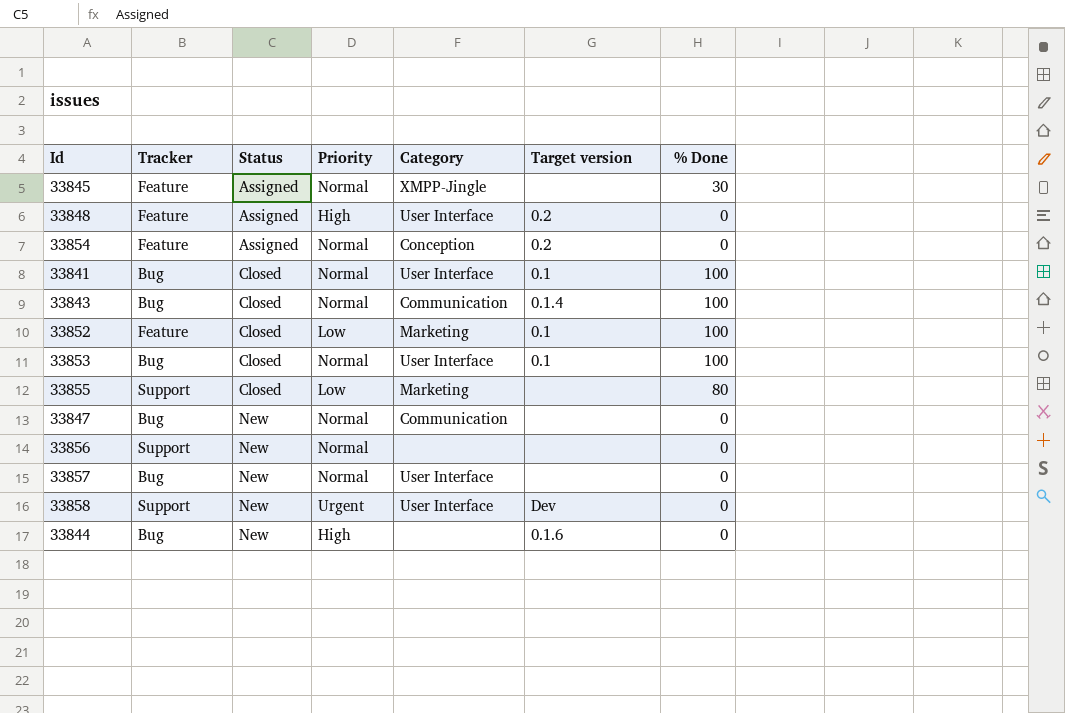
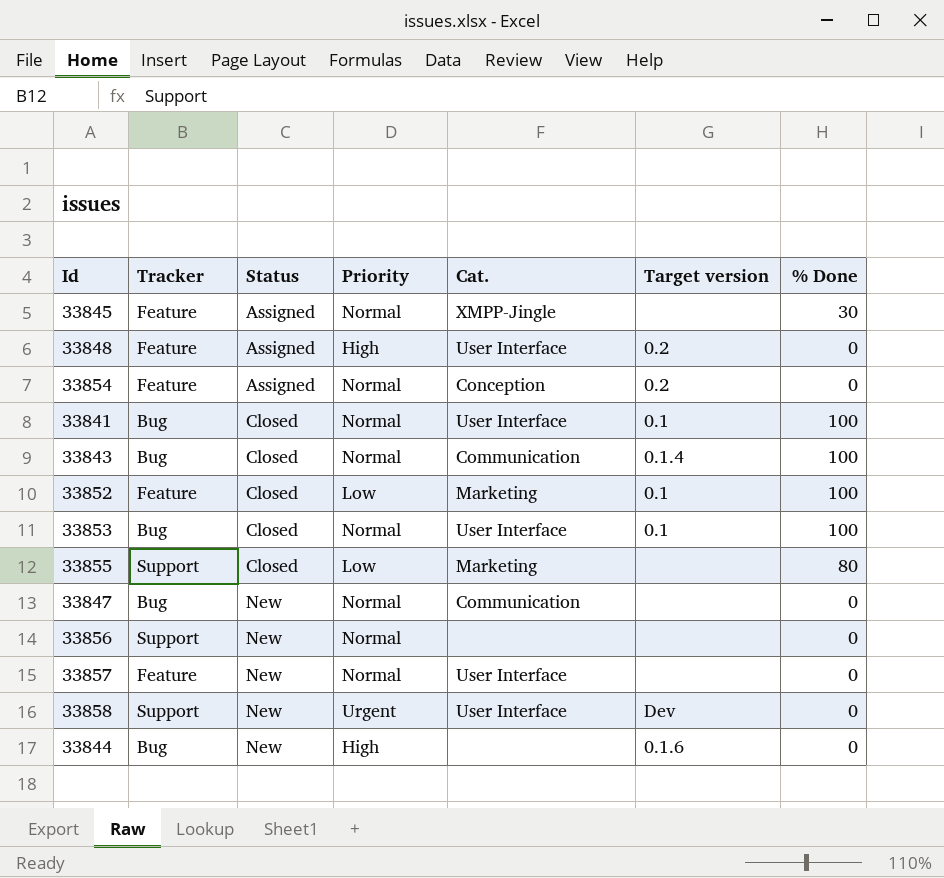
column name: Category -> Cat.
33857 | Tracker: Bug -> Feature

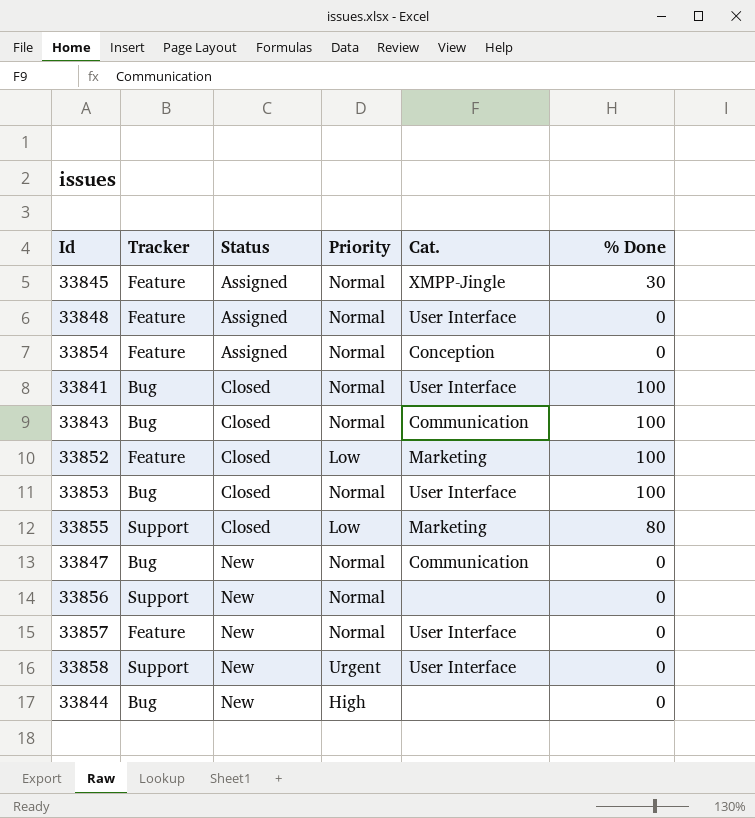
column Target version | position: 6 -> none
33848 | Priority: High -> Normal

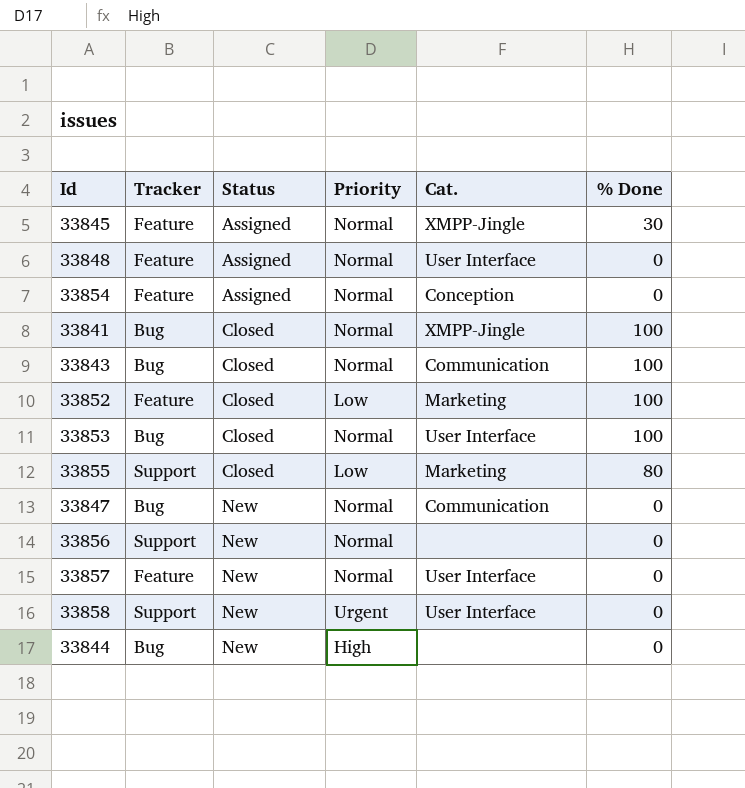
33841 | Cat.: User Interface -> XMPP-Jingle

